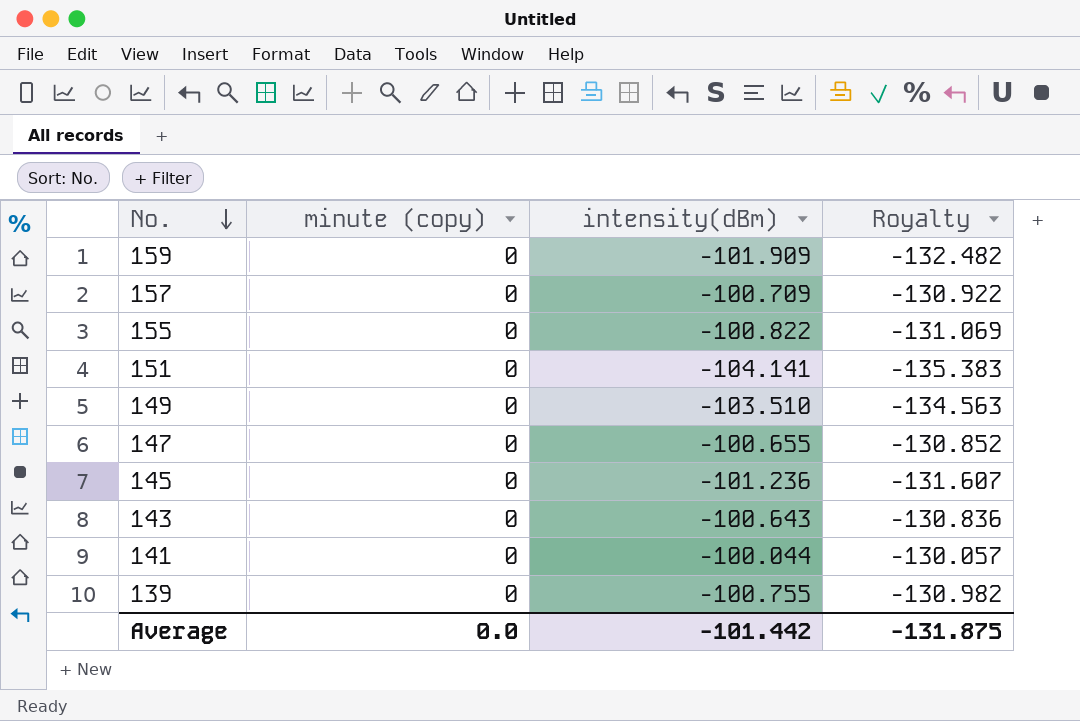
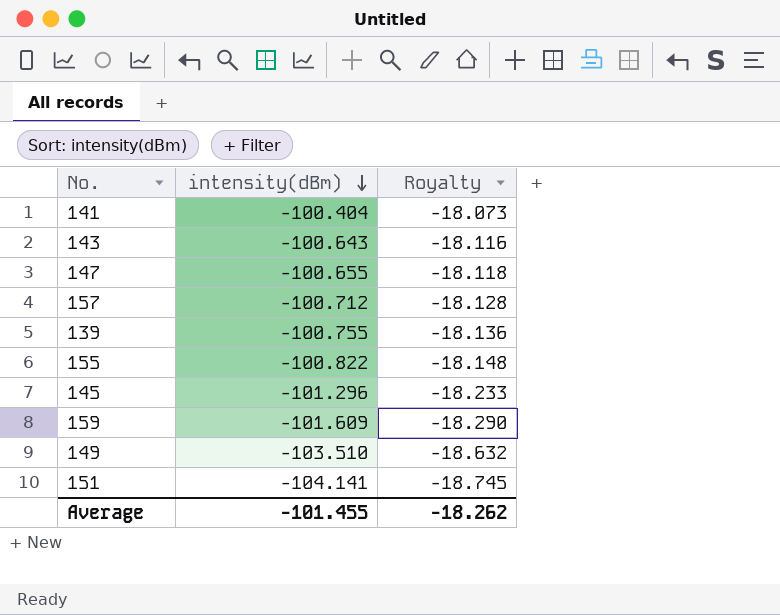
row order: No. descending -> intensity(dBm) descending
column minute (copy) | position: 2 -> none
column Royalty | formula: [intensity(dBm)] * 1.3 -> [intensity(dBm)] * 0.18
141 | intensity(dBm): -100.044 -> -100.404
157 | intensity(dBm): -100.709 -> -100.712
145 | intensity(dBm): -101.236 -> -101.296
159 | intensity(dBm): -101.909 -> -101.609
Average | intensity(dBm): -101.442 -> -101.455
Average | Royalty: -131.875 -> -18.262

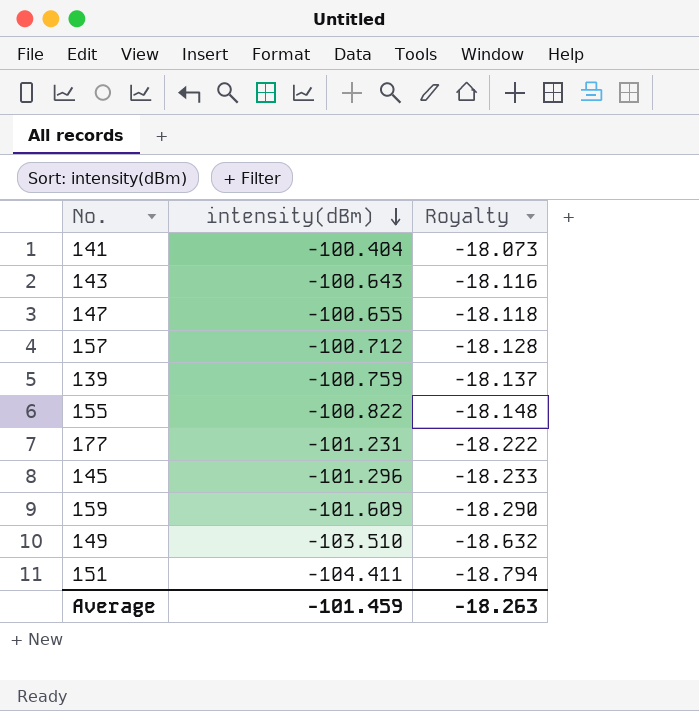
139 | intensity(dBm): -100.755 -> -100.759
139 | Royalty: -18.136 -> -18.137
row 177: none -> -101.231 | -18.222
151 | intensity(dBm): -104.141 -> -104.411
151 | Royalty: -18.745 -> -18.794
Average | intensity(dBm): -101.455 -> -101.459
Average | Royalty: -18.262 -> -18.263

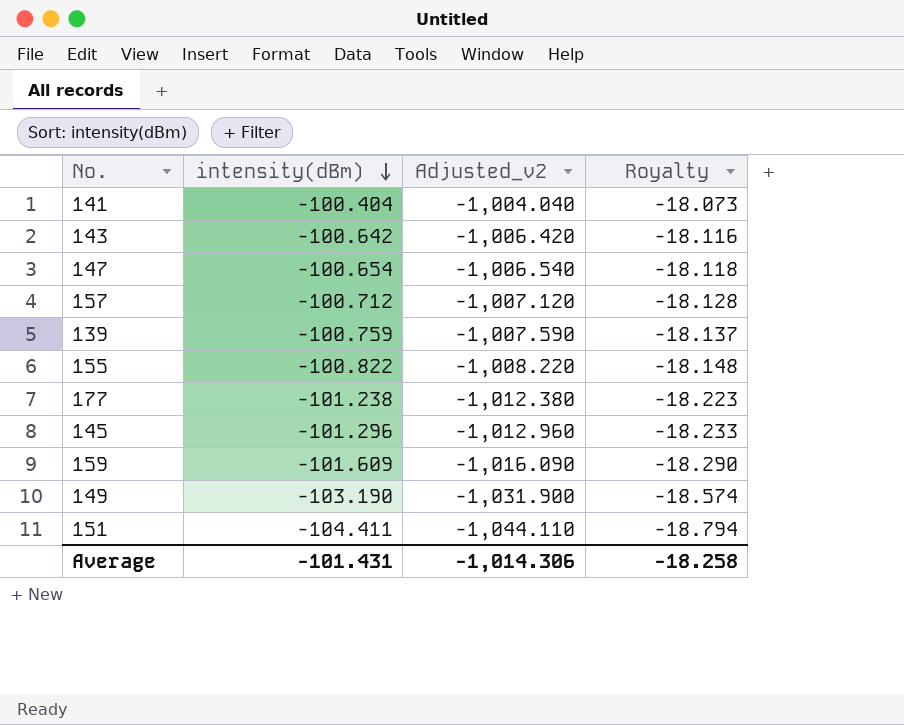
column Adjusted_v2 | formula: none -> [intensity(dBm)] * 10
143 | intensity(dBm): -100.643 -> -100.642
147 | intensity(dBm): -100.655 -> -100.654
177 | intensity(dBm): -101.231 -> -101.238
177 | Royalty: -18.222 -> -18.223
149 | intensity(dBm): -103.510 -> -103.190
149 | Royalty: -18.632 -> -18.574
Average | intensity(dBm): -101.459 -> -101.431
Average | Royalty: -18.263 -> -18.258

